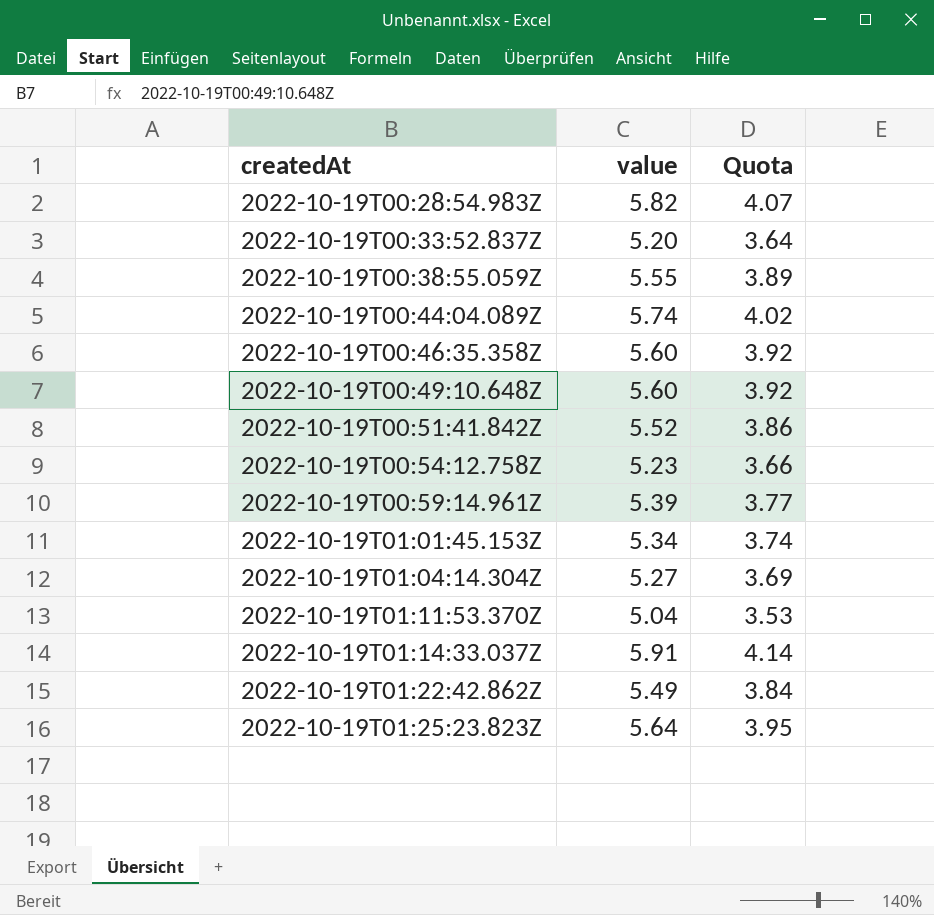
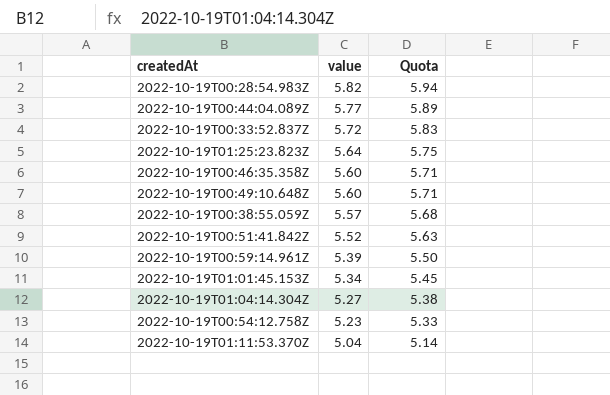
row order: createdAt ascending -> value descending
column Quota | formula: [value] * 0.7 -> [value] * 1.02
row 2022-10-19T01:14:33.037Z: 5.91 | 4.14 -> none
row 2022-10-19T01:22:42.862Z: 5.49 | 3.84 -> none
2022-10-19T00:44:04.089Z | value: 5.74 -> 5.77
2022-10-19T00:33:52.837Z | value: 5.20 -> 5.72
2022-10-19T00:38:55.059Z | value: 5.55 -> 5.57

